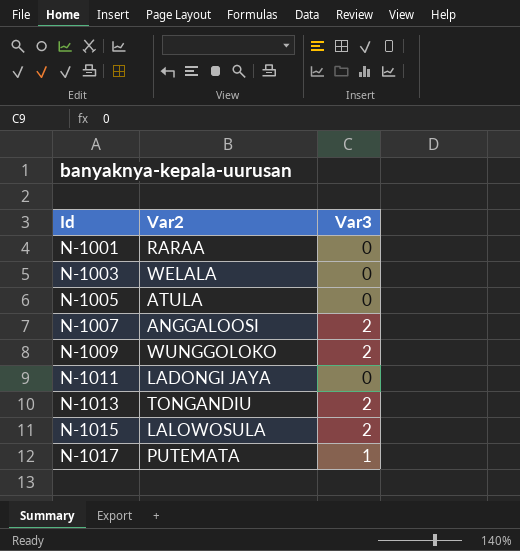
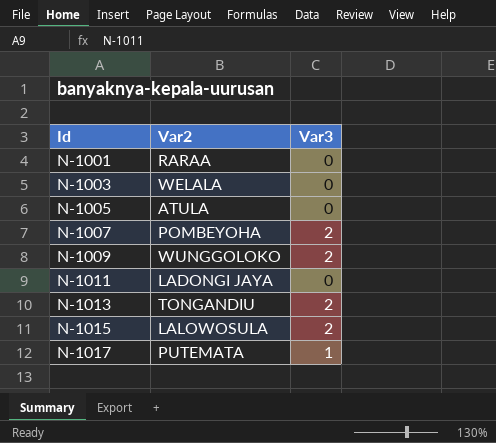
N-1007 | Var2: ANGGALOOSI -> POMBEYOHA

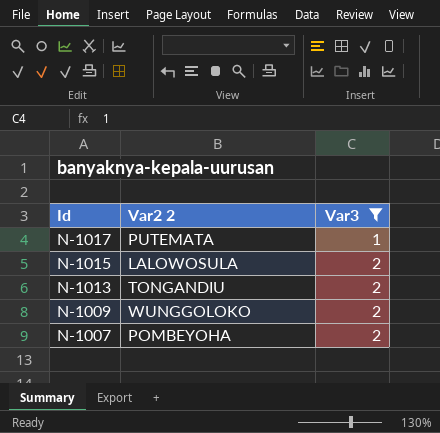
filter: none -> Var3 != 0
row order: Id ascending -> Id descending
column name: Var2 -> Var2 2

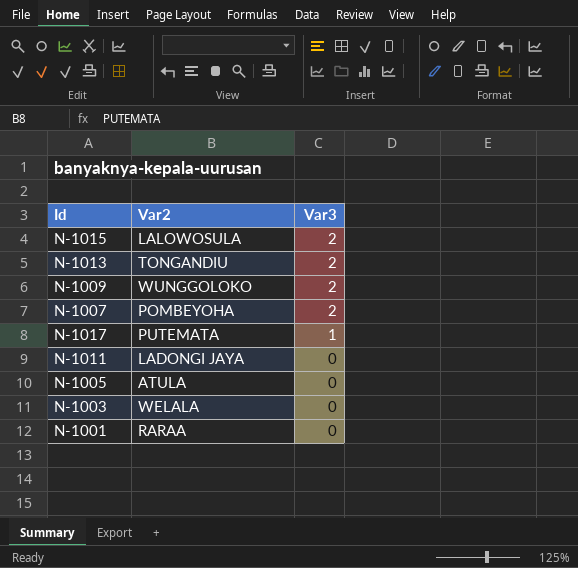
filter: Var3 != 0 -> none
row order: Id descending -> Var3 descending
column name: Var2 2 -> Var2

